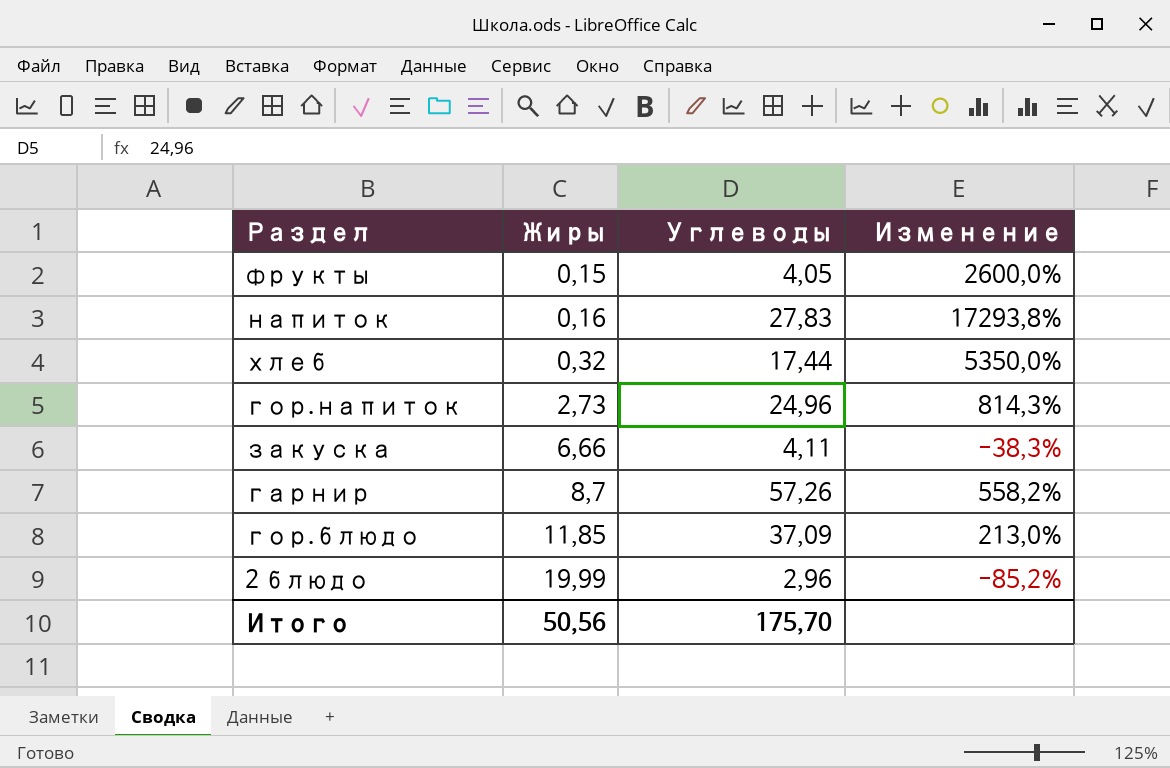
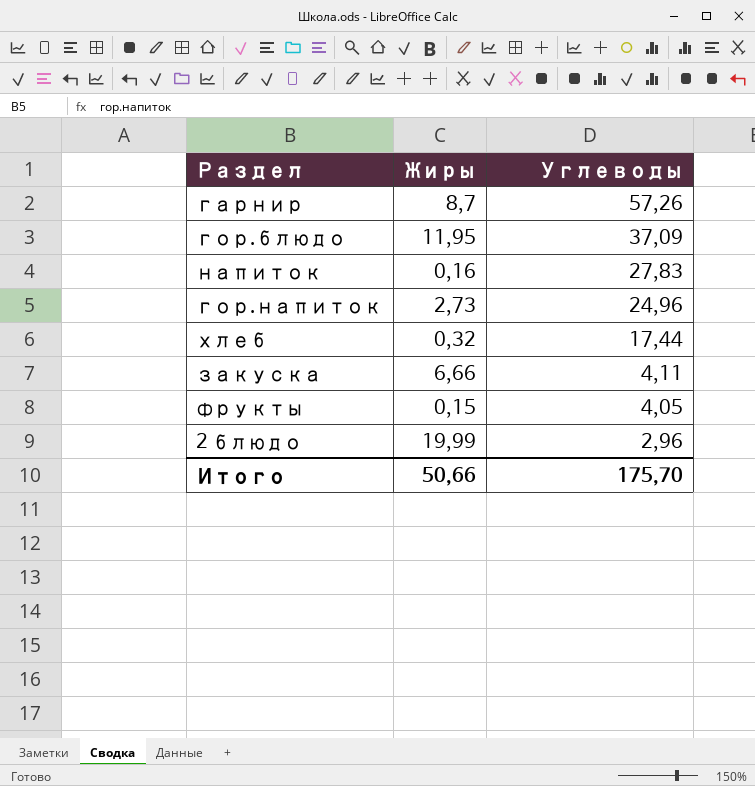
row order: Жиры ascending -> Углеводы descending
column Изменение | formula: ([Углеводы] - [Жиры]) / [Жиры] -> none
гор.блюдо | Жиры: 11,85 -> 11,95
Итого | Жиры: 50,56 -> 50,66

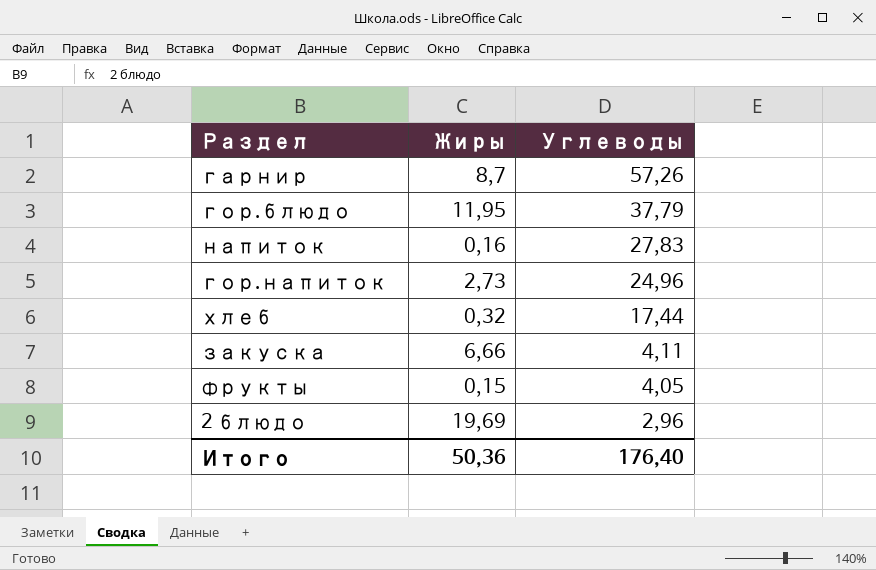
гор.блюдо | Углеводы: 37,09 -> 37,79
2 блюдо | Жиры: 19,99 -> 19,69
Итого | Жиры: 50,66 -> 50,36
Итого | Углеводы: 175,70 -> 176,40

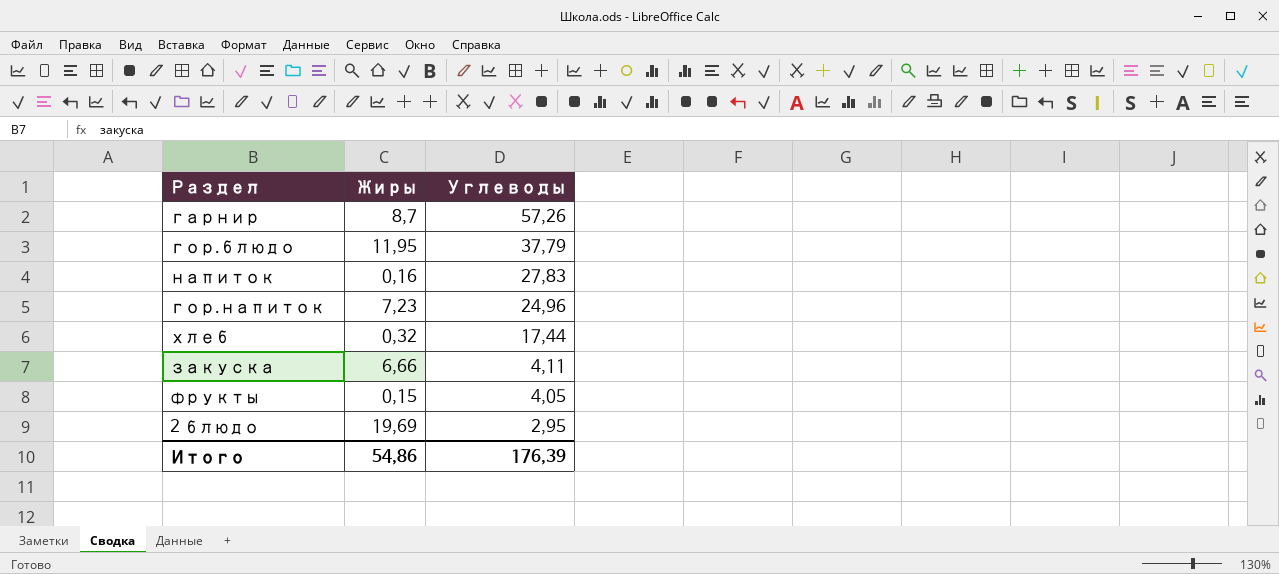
гор.напиток | Жиры: 2,73 -> 7,23
2 блюдо | Углеводы: 2,96 -> 2,95
Итого | Жиры: 50,36 -> 54,86
Итого | Углеводы: 176,40 -> 176,39

